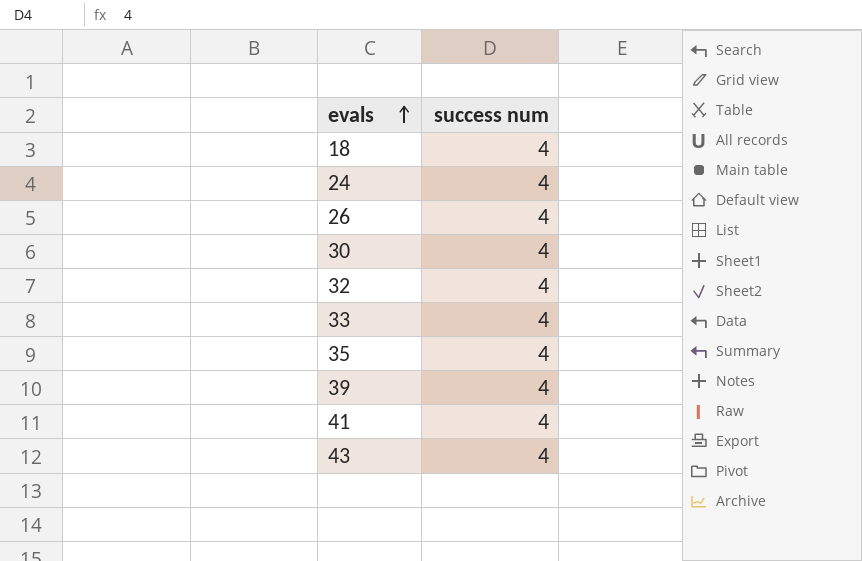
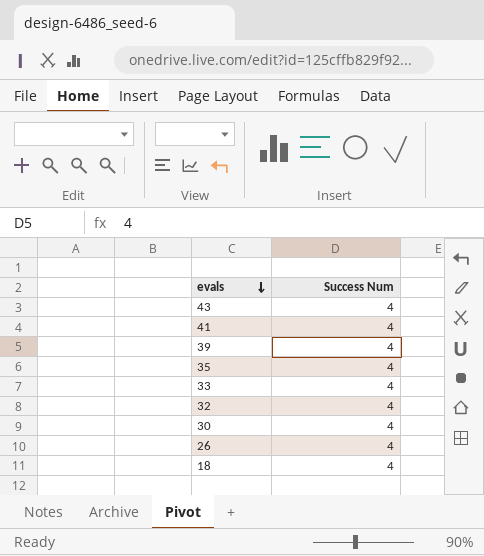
row order: evals ascending -> evals descending
column name: success num -> Success Num
row 24: 4 -> none

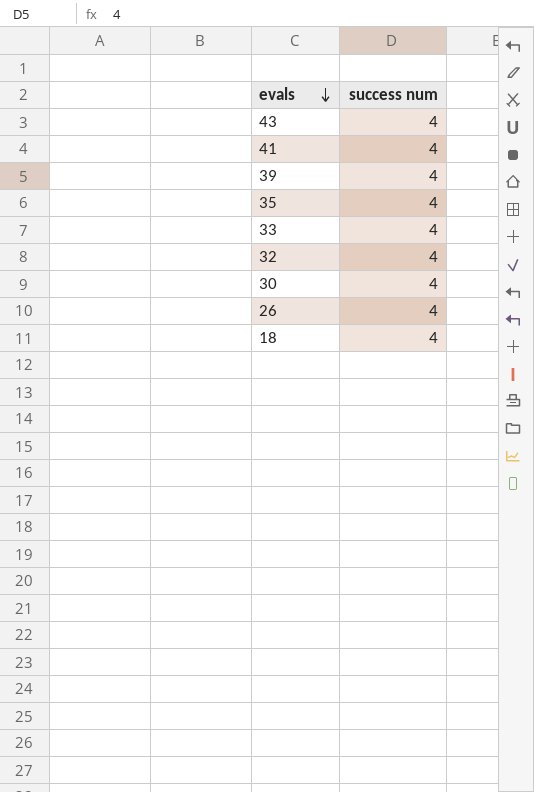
column name: Success Num -> success num

